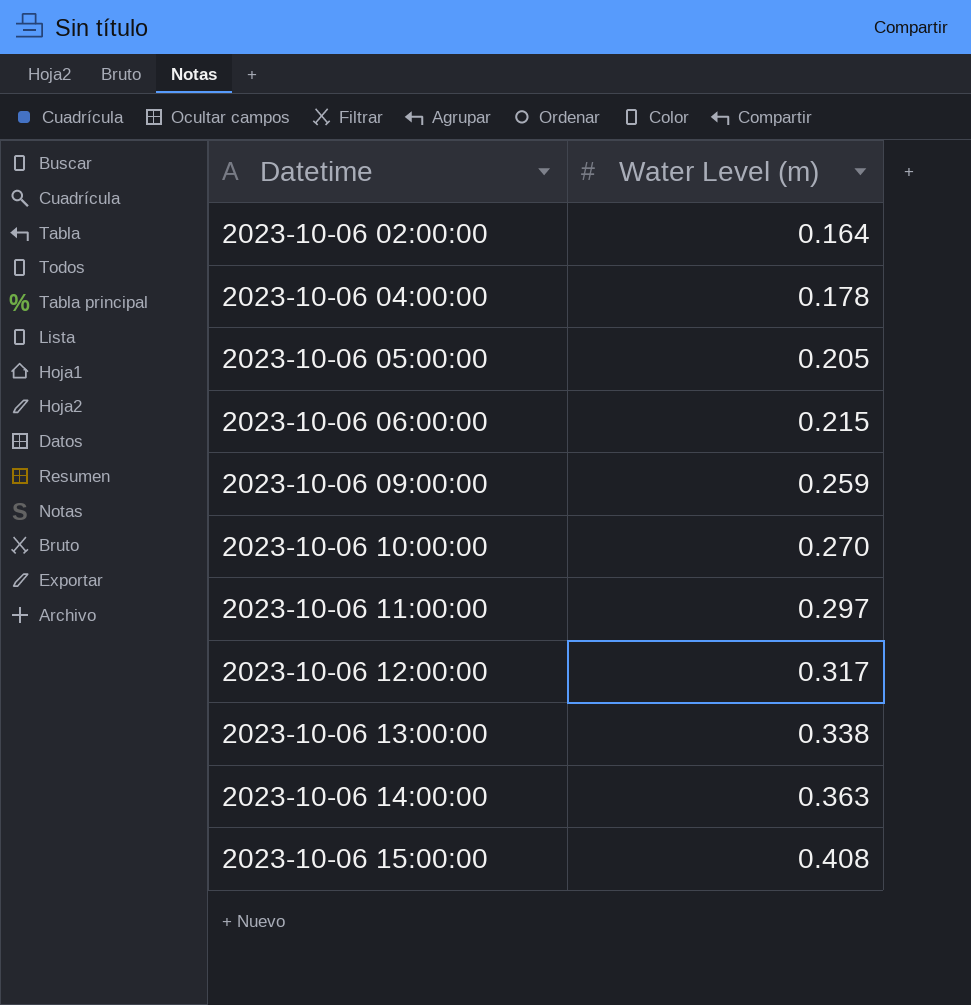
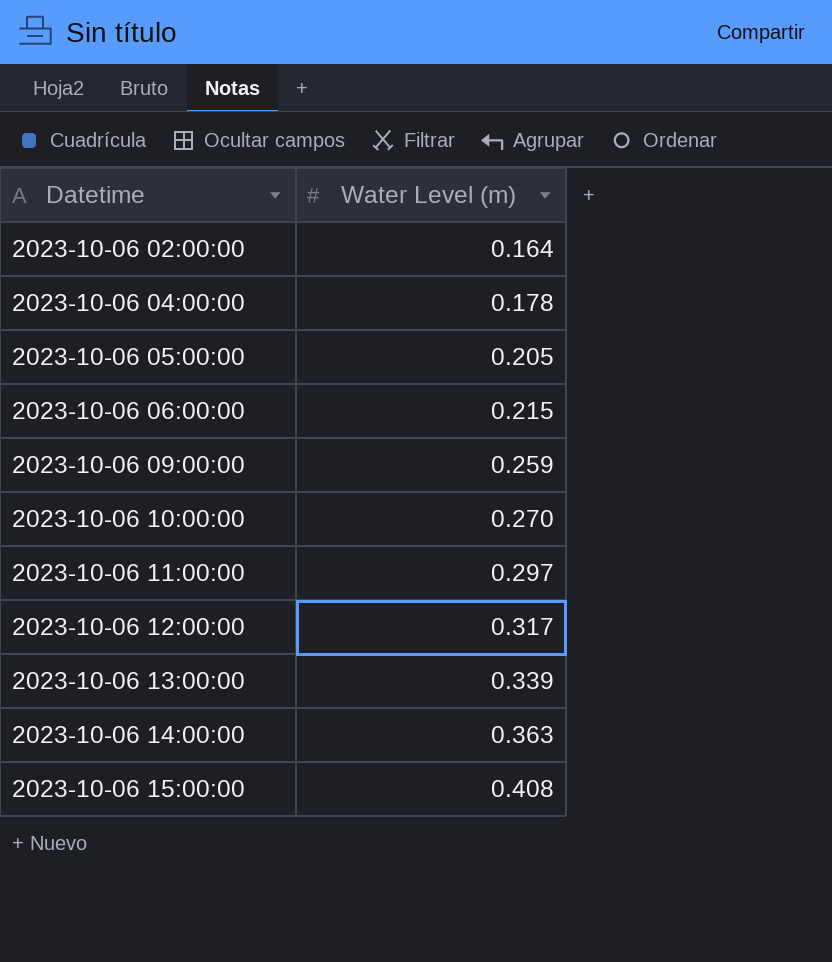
2023-10-06 13:00:00 | Water Level (m): 0.338 -> 0.339

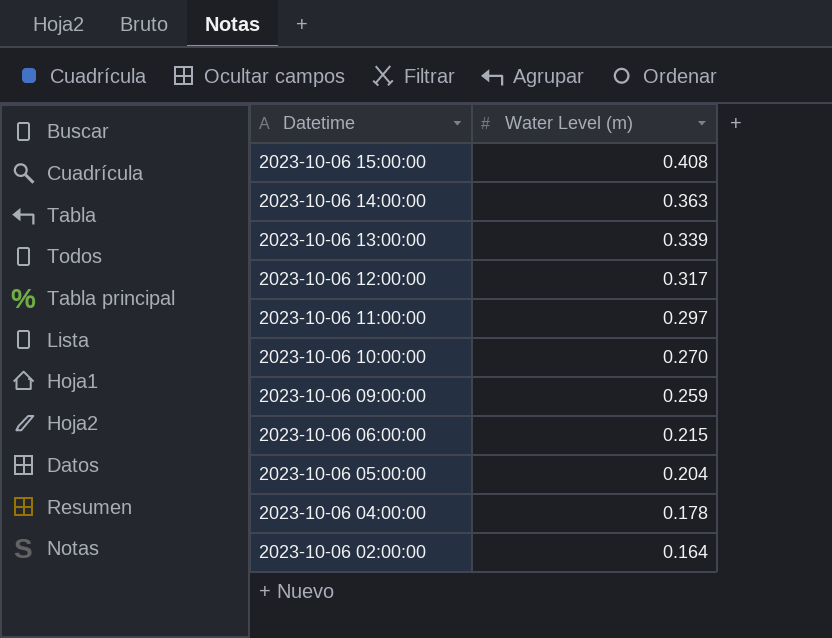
row order: Datetime ascending -> Datetime descending
2023-10-06 05:00:00 | Water Level (m): 0.205 -> 0.204

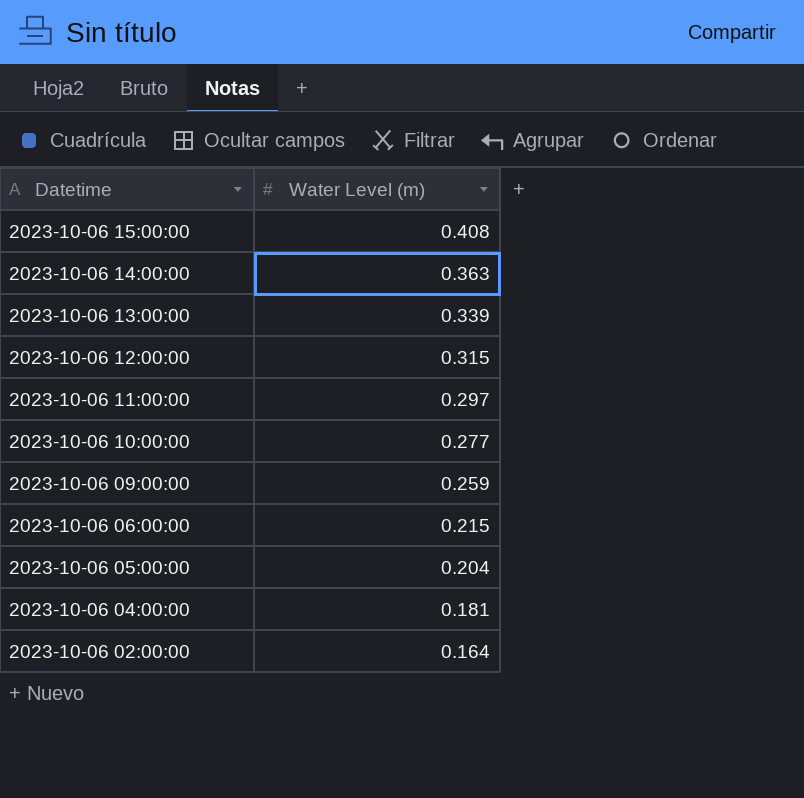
2023-10-06 12:00:00 | Water Level (m): 0.317 -> 0.315
2023-10-06 10:00:00 | Water Level (m): 0.270 -> 0.277
2023-10-06 04:00:00 | Water Level (m): 0.178 -> 0.181

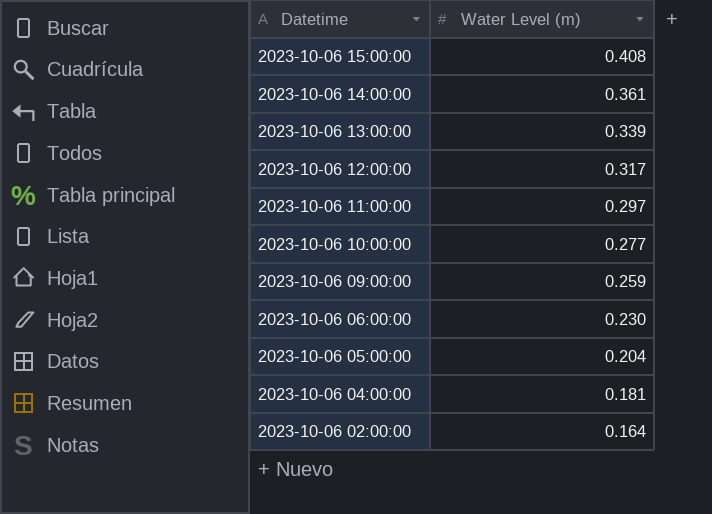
2023-10-06 14:00:00 | Water Level (m): 0.363 -> 0.361
2023-10-06 12:00:00 | Water Level (m): 0.315 -> 0.317
2023-10-06 06:00:00 | Water Level (m): 0.215 -> 0.230

